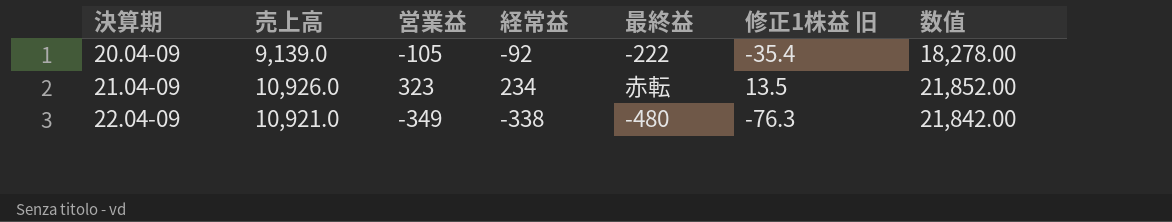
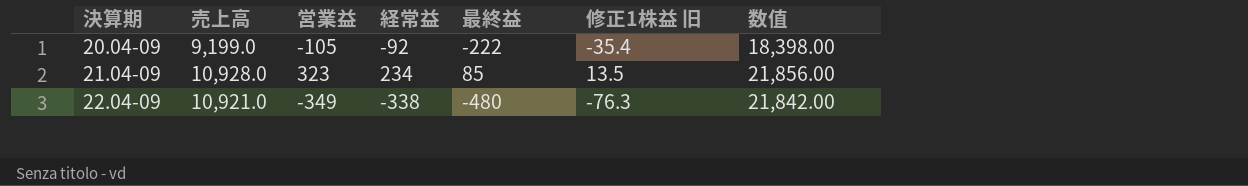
20.04-09 | 売上高: 9,139.0 -> 9,199.0
20.04-09 | 数值: 18,278.00 -> 18,398.00
21.04-09 | 売上高: 10,926.0 -> 10,928.0
21.04-09 | 最終益: 赤転 -> 85
21.04-09 | 数值: 21,852.00 -> 21,856.00

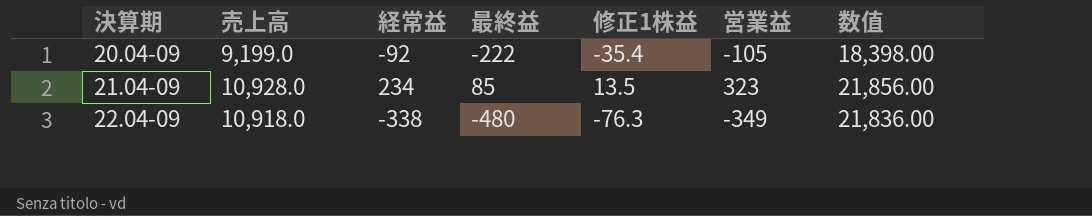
column name: 修正1株益 旧 -> 修正1株益
column 営業益 | position: 3 -> 6
22.04-09 | 売上高: 10,921.0 -> 10,918.0
22.04-09 | 数值: 21,842.00 -> 21,836.00

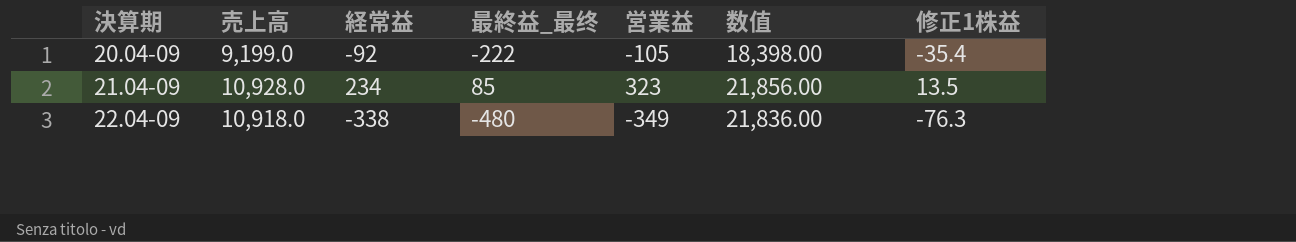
column name: 最終益 -> 最終益_最终
column 修正1株益 | position: 5 -> 7

